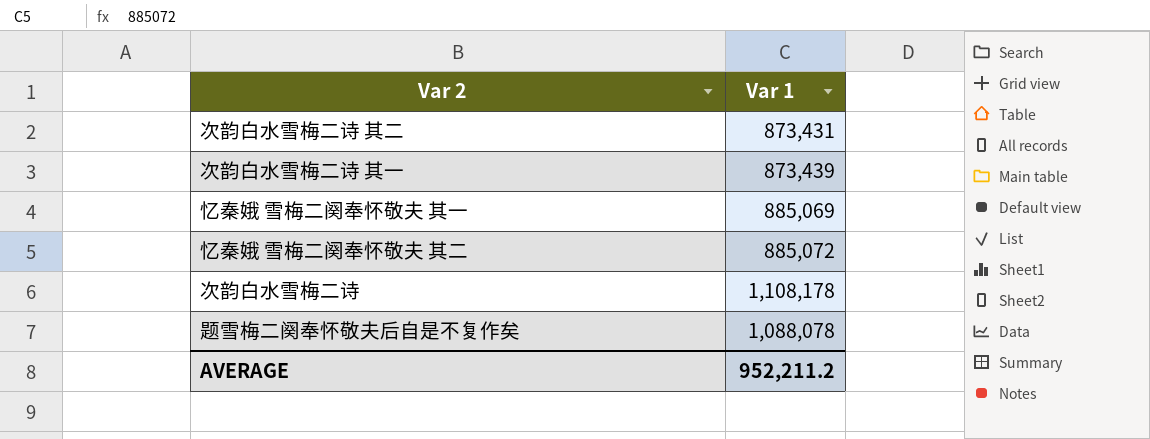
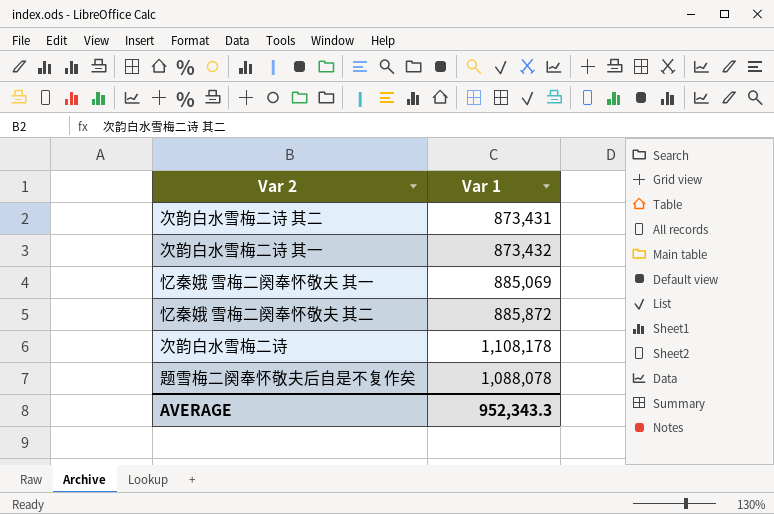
次韵白水雪梅二诗 其一 | Var 1: 873,439 -> 873,432
忆秦娥 雪梅二阕奉怀敬夫 其二 | Var 1: 885,072 -> 885,872
AVERAGE | Var 1: 952,211.2 -> 952,343.3

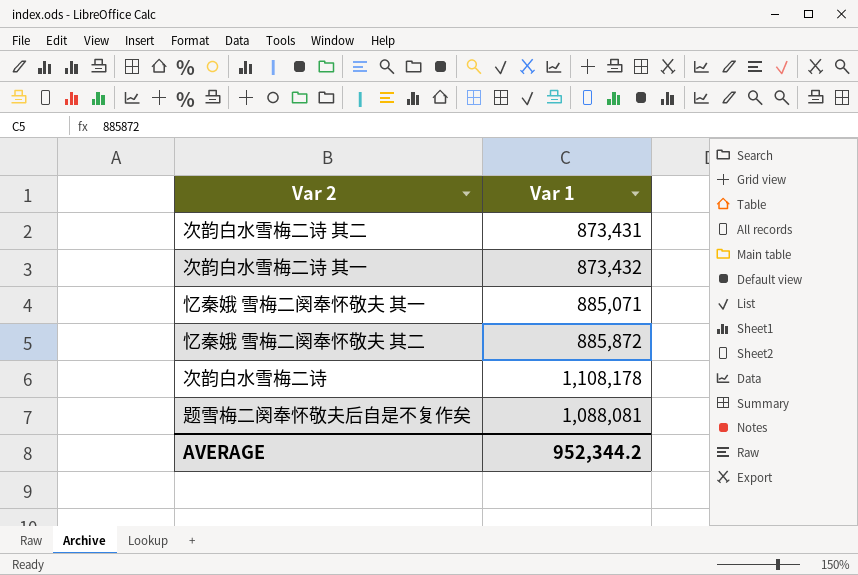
忆秦娥 雪梅二阕奉怀敬夫 其一 | Var 1: 885,069 -> 885,071
题雪梅二阕奉怀敬夫后自是不复作矣 | Var 1: 1,088,078 -> 1,088,081
AVERAGE | Var 1: 952,343.3 -> 952,344.2

